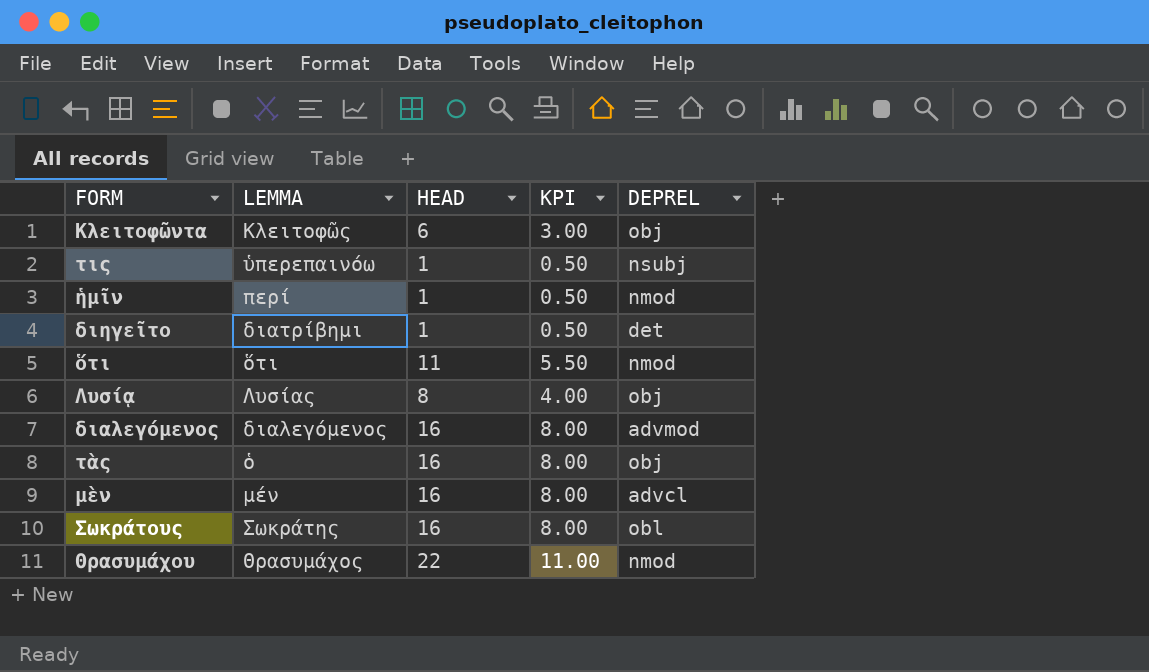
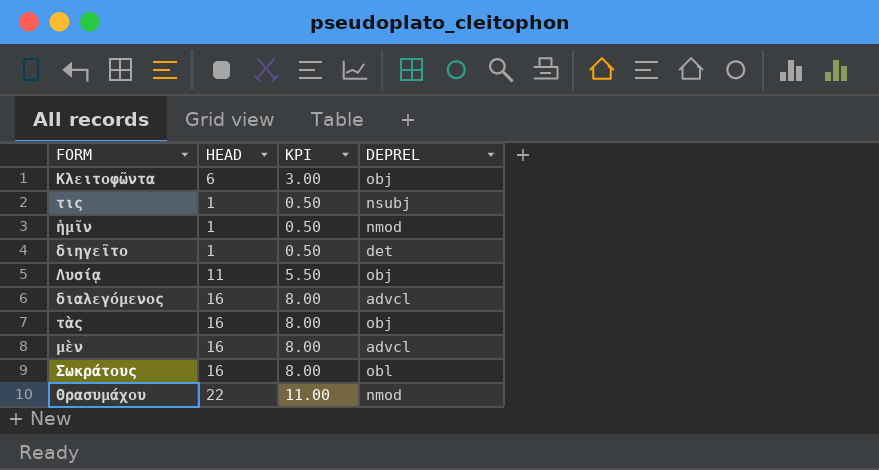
column LEMMA | position: 2 -> none
row ὅτι: ὅτι | 11 | 5.50 | nmod -> none
Λυσίᾳ | HEAD: 8 -> 11
Λυσίᾳ | KPI: 4.00 -> 5.50
διαλεγόμενος | DEPREL: advmod -> advcl

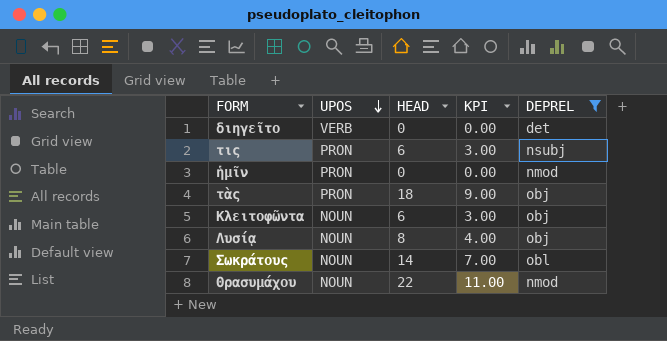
filter: none -> DEPREL != advcl
row order: none -> UPOS descending
column UPOS | position: none -> 2
διηγεῖτο | HEAD: 1 -> 0
διηγεῖτο | KPI: 0.50 -> 0.00
τις | HEAD: 1 -> 6
τις | KPI: 0.50 -> 3.00
ἡμῖν | HEAD: 1 -> 0
ἡμῖν | KPI: 0.50 -> 0.00
τὰς | HEAD: 16 -> 18
τὰς | KPI: 8.00 -> 9.00
Λυσίᾳ | HEAD: 11 -> 8
Λυσίᾳ | KPI: 5.50 -> 4.00
Σωκράτους | HEAD: 16 -> 14
Σωκράτους | KPI: 8.00 -> 7.00

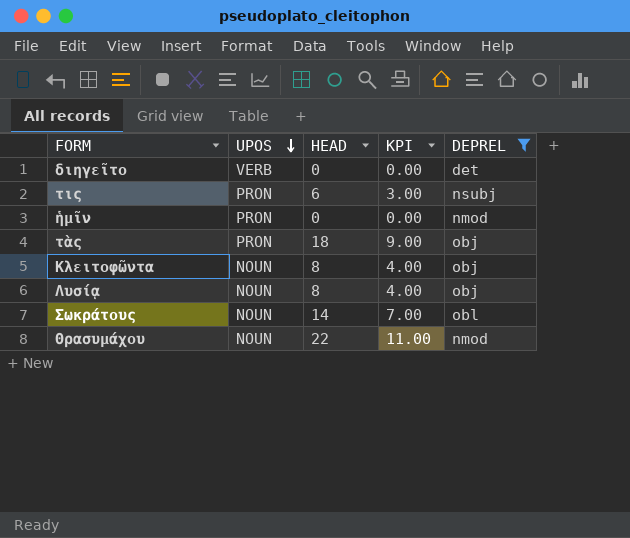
Κλειτοφῶντα | HEAD: 6 -> 8
Κλειτοφῶντα | KPI: 3.00 -> 4.00

